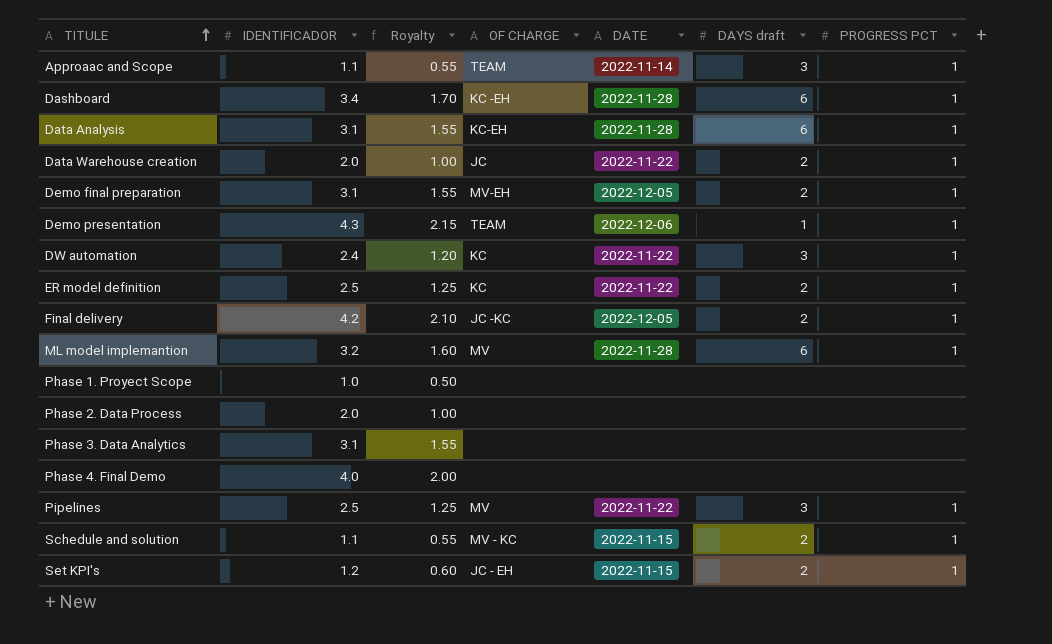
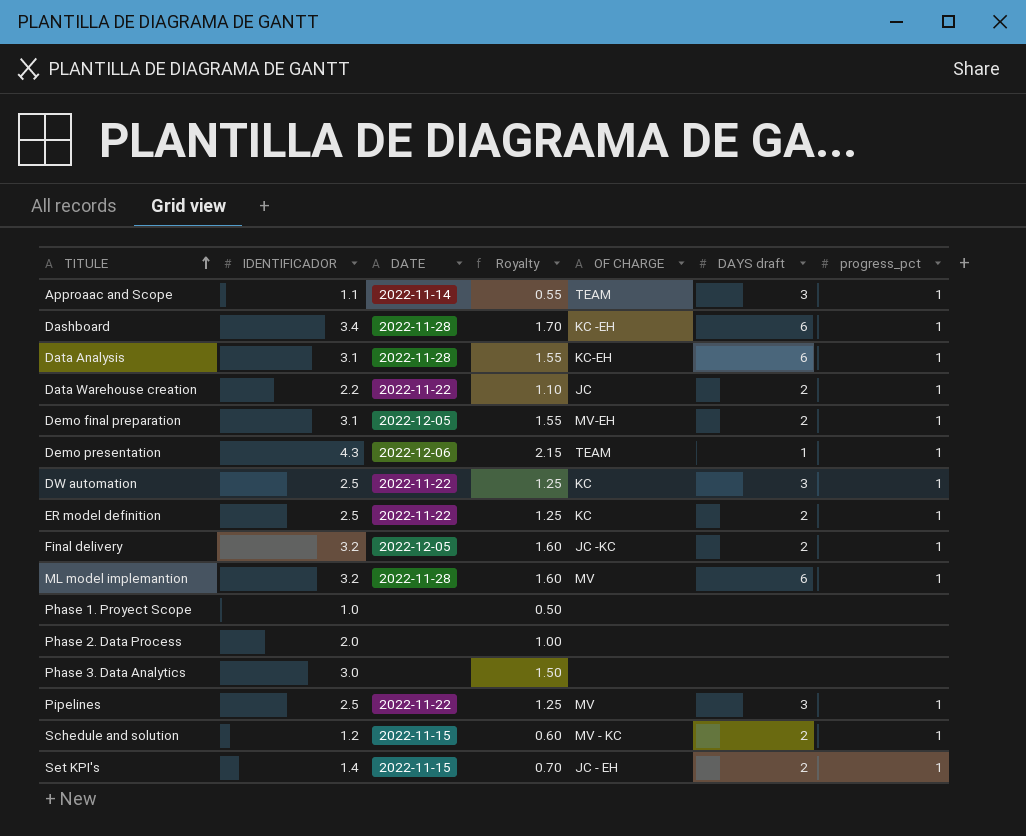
column DATE | position: 5 -> 3
column name: PROGRESS PCT -> progress_pct
row Phase 4. Final Demo: 4.0 | 2.00 | none | none | none | none -> none
Data Warehouse creation | IDENTIFICADOR: 2.0 -> 2.2
Data Warehouse creation | Royalty: 1.00 -> 1.10
DW automation | IDENTIFICADOR: 2.4 -> 2.5
DW automation | Royalty: 1.20 -> 1.25
Final delivery | IDENTIFICADOR: 4.2 -> 3.2
Final delivery | Royalty: 2.10 -> 1.60
Phase 3. Data Analytics | IDENTIFICADOR: 3.1 -> 3.0
Phase 3. Data Analytics | Royalty: 1.55 -> 1.50
Schedule and solution | IDENTIFICADOR: 1.1 -> 1.2
Schedule and solution | Royalty: 0.55 -> 0.60
Set KPI's | IDENTIFICADOR: 1.2 -> 1.4
Set KPI's | Royalty: 0.60 -> 0.70

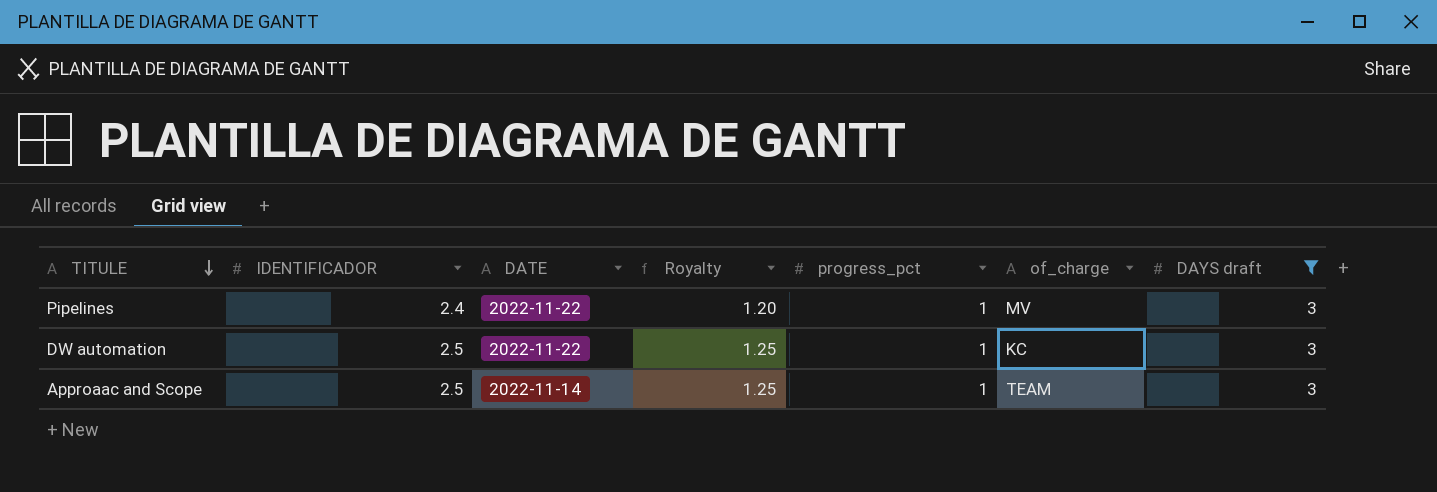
filter: none -> DAYS draft = 3
row order: TITULE ascending -> TITULE descending
column progress_pct | position: 7 -> 5
column name: OF CHARGE -> of_charge
Pipelines | IDENTIFICADOR: 2.5 -> 2.4
Pipelines | Royalty: 1.25 -> 1.20
Approaac and Scope | IDENTIFICADOR: 1.1 -> 2.5
Approaac and Scope | Royalty: 0.55 -> 1.25

